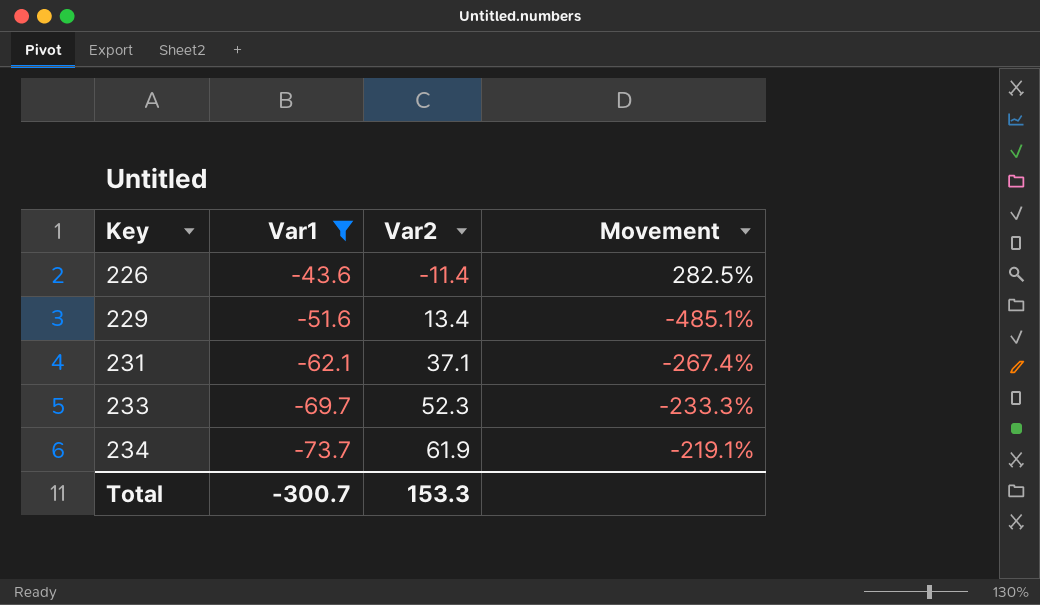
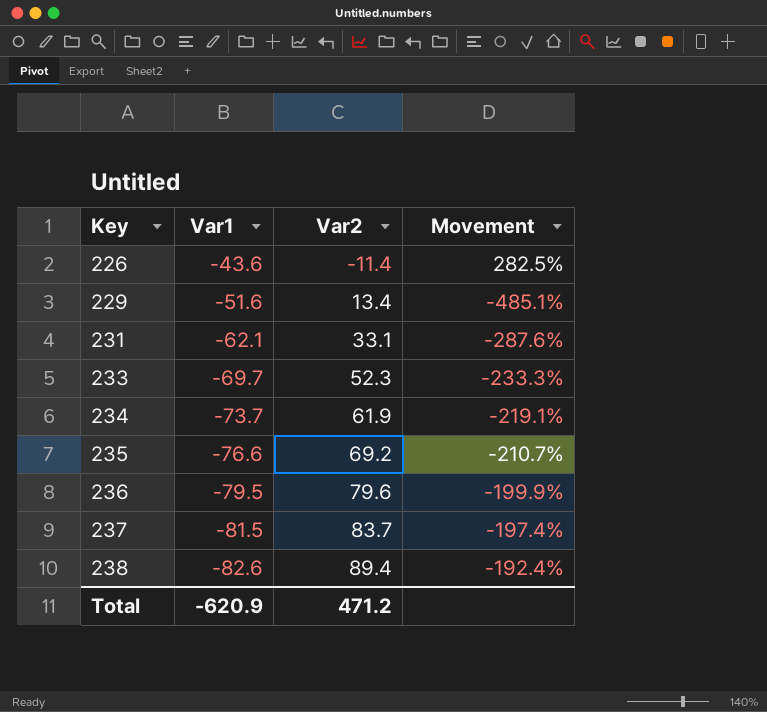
filter: Var1 >= -73.7 -> none
231 | Var2: 37.1 -> 33.1
231 | Movement: -267.4% -> -287.6%
Total | Var1: -300.7 -> -620.9
Total | Var2: 153.3 -> 471.2

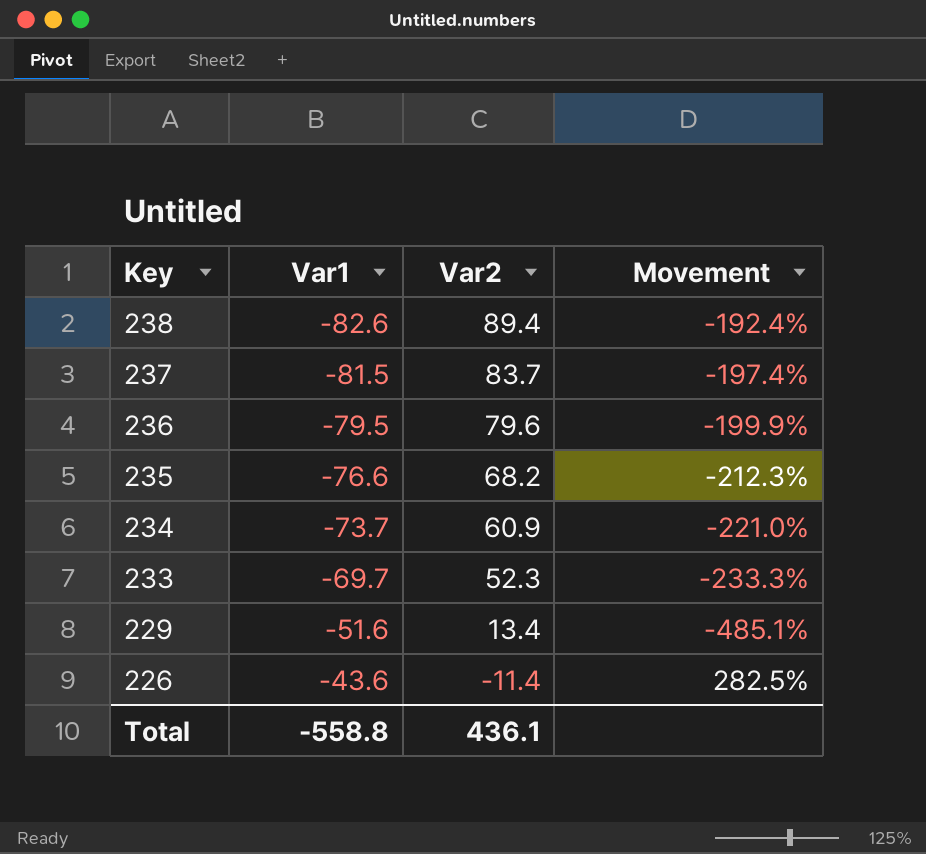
row order: Key ascending -> Key descending
row 231: -62.1 | 33.1 | -287.6% -> none
235 | Var2: 69.2 -> 68.2
235 | Movement: -210.7% -> -212.3%
234 | Var2: 61.9 -> 60.9
234 | Movement: -219.1% -> -221.0%
Total | Var1: -620.9 -> -558.8
Total | Var2: 471.2 -> 436.1

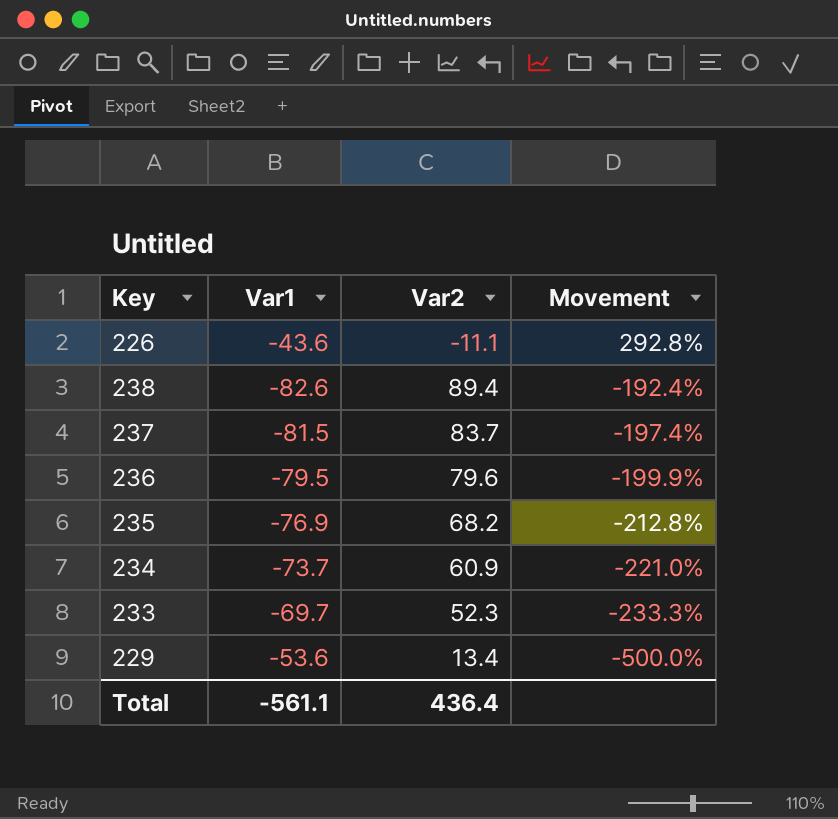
row order: Key descending -> Movement descending
226 | Var2: -11.4 -> -11.1
226 | Movement: 282.5% -> 292.8%
235 | Var1: -76.6 -> -76.9
235 | Movement: -212.3% -> -212.8%
229 | Var1: -51.6 -> -53.6
229 | Movement: -485.1% -> -500.0%
Total | Var1: -558.8 -> -561.1
Total | Var2: 436.1 -> 436.4

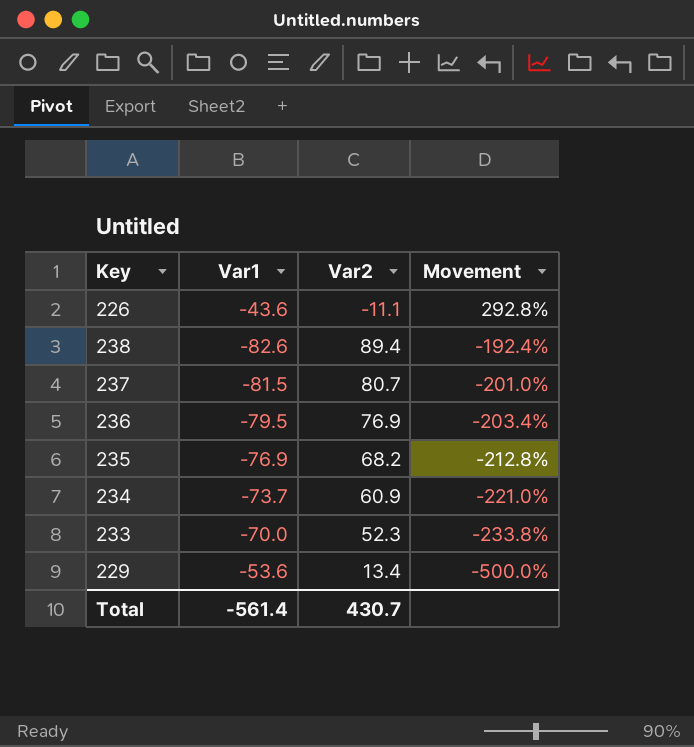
237 | Var2: 83.7 -> 80.7
237 | Movement: -197.4% -> -201.0%
236 | Var2: 79.6 -> 76.9
236 | Movement: -199.9% -> -203.4%
233 | Var1: -69.7 -> -70.0
233 | Movement: -233.3% -> -233.8%
Total | Var1: -561.1 -> -561.4
Total | Var2: 436.4 -> 430.7

